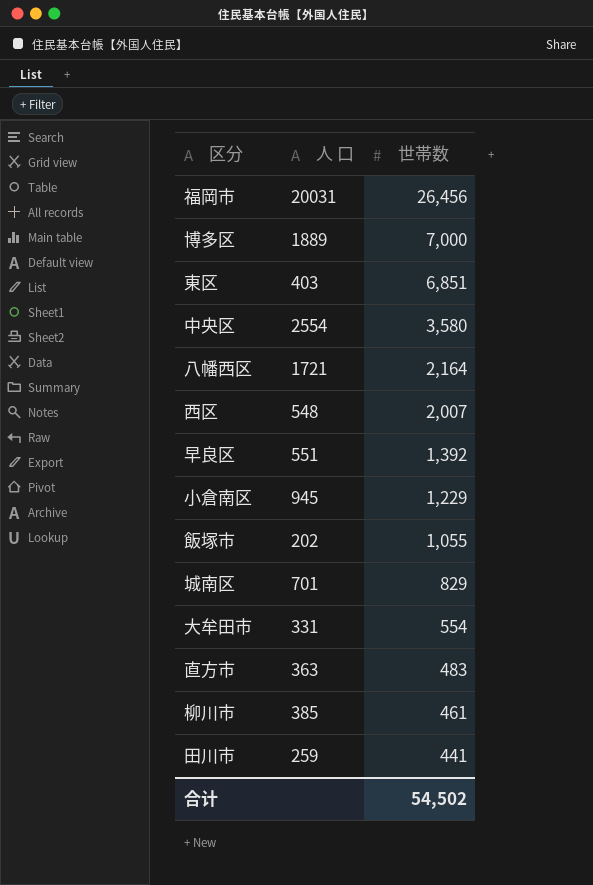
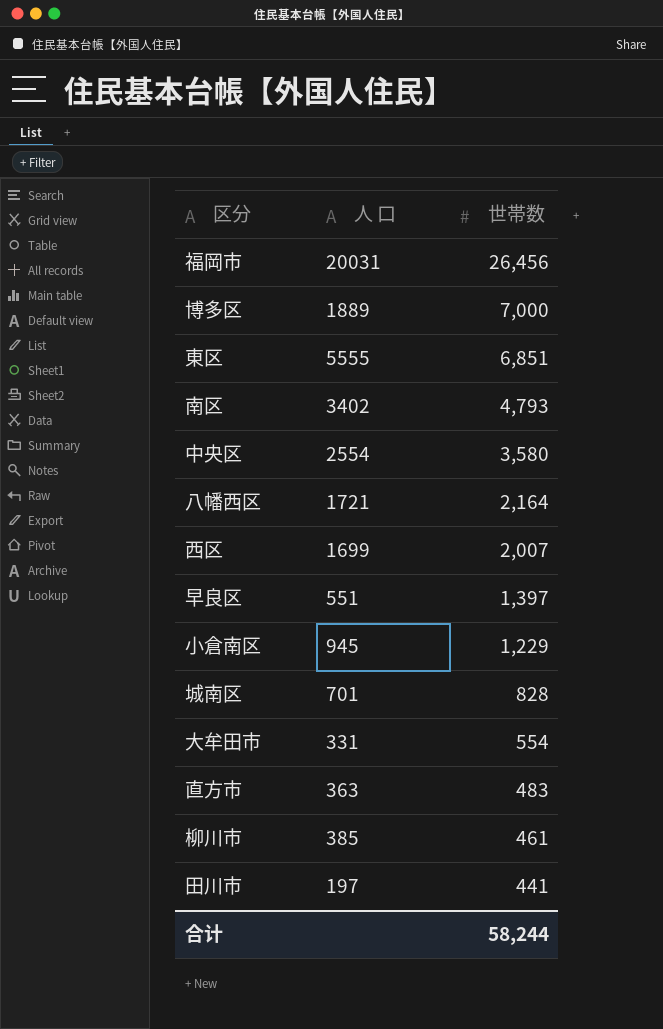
row 飯塚市: 202 | 1,055 -> none
東区 | 人 口: 403 -> 5555
row 南区: none -> 3402 | 4,793
西区 | 人 口: 548 -> 1699
早良区 | 世帯数: 1,392 -> 1,397
城南区 | 世帯数: 829 -> 828
田川市 | 人 口: 259 -> 197
合计 | 世帯数: 54,502 -> 58,244

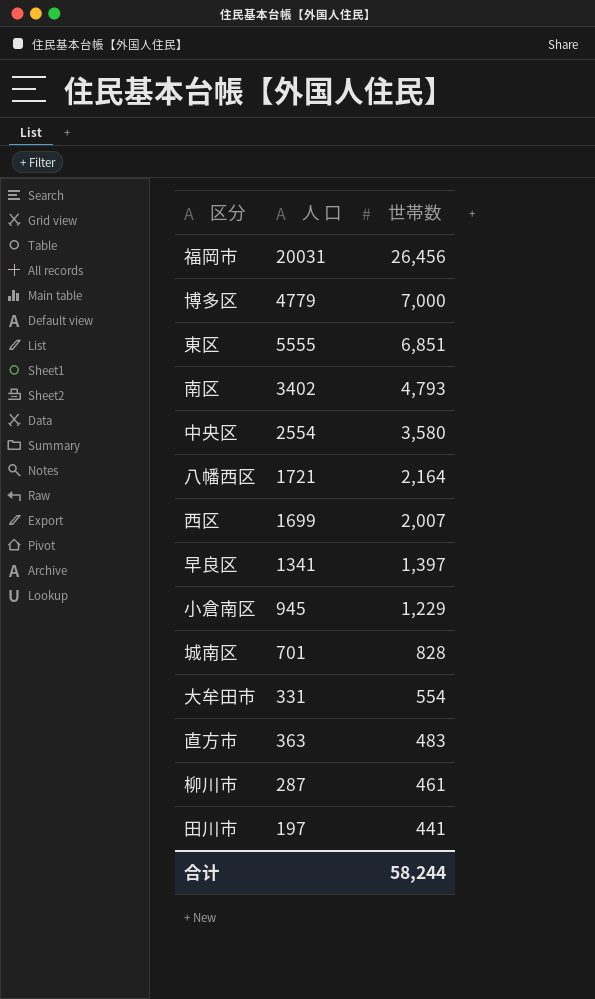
博多区 | 人 口: 1889 -> 4779
早良区 | 人 口: 551 -> 1341
柳川市 | 人 口: 385 -> 287

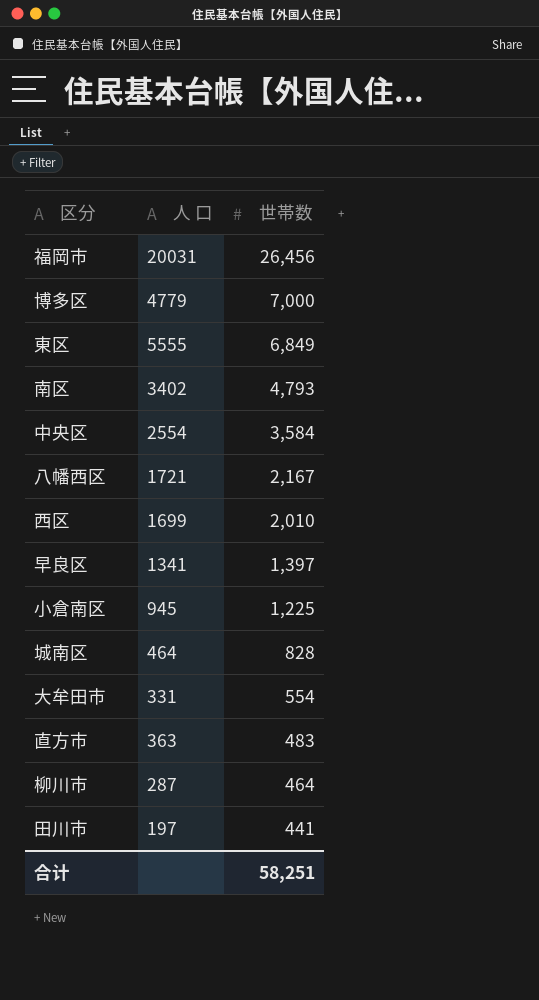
東区 | 世帯数: 6,851 -> 6,849
中央区 | 世帯数: 3,580 -> 3,584
八幡西区 | 世帯数: 2,164 -> 2,167
西区 | 世帯数: 2,007 -> 2,010
小倉南区 | 世帯数: 1,229 -> 1,225
城南区 | 人 口: 701 -> 464
柳川市 | 世帯数: 461 -> 464
合计 | 世帯数: 58,244 -> 58,251

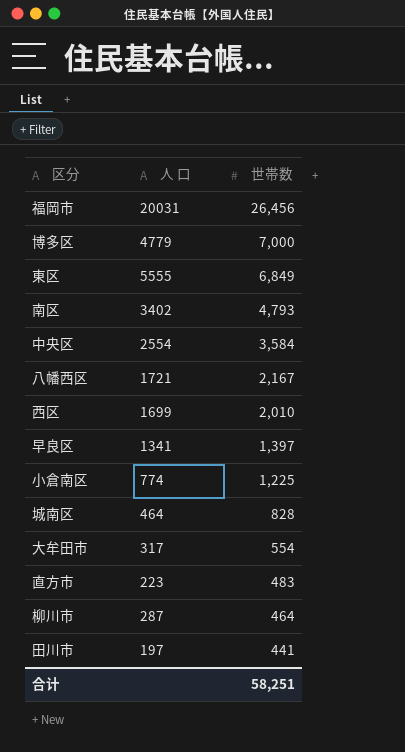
小倉南区 | 人 口: 945 -> 774
大牟田市 | 人 口: 331 -> 317
直方市 | 人 口: 363 -> 223

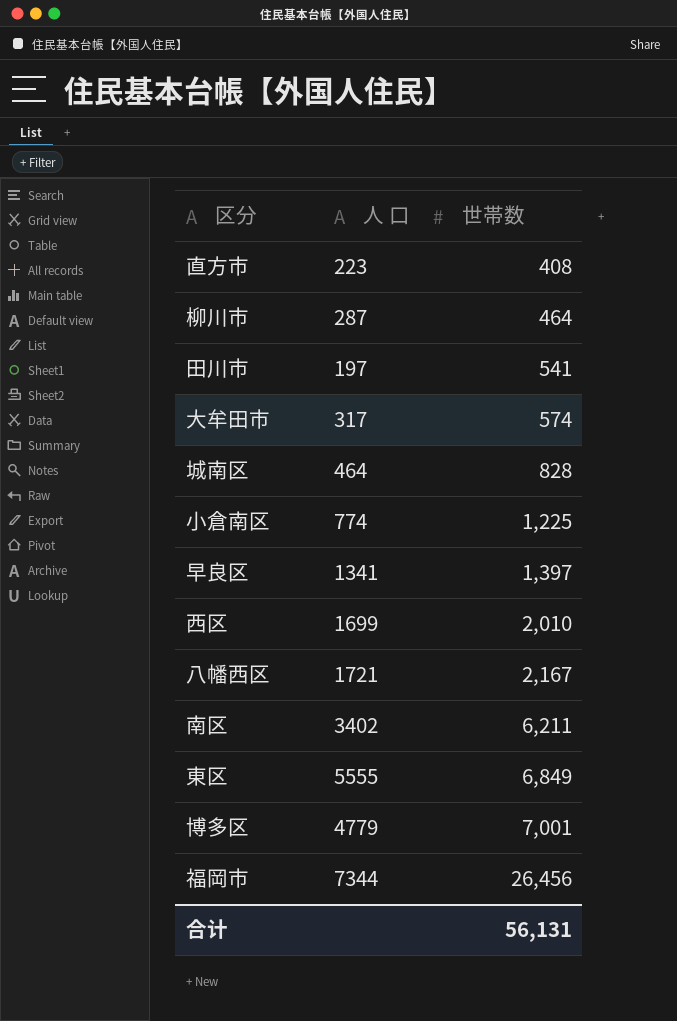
row order: 世帯数 descending -> 世帯数 ascending
row 中央区: 2554 | 3,584 -> none
直方市 | 世帯数: 483 -> 408
田川市 | 世帯数: 441 -> 541
大牟田市 | 世帯数: 554 -> 574
南区 | 世帯数: 4,793 -> 6,211
博多区 | 世帯数: 7,000 -> 7,001
福岡市 | 人 口: 20031 -> 7344
合计 | 世帯数: 58,251 -> 56,131

